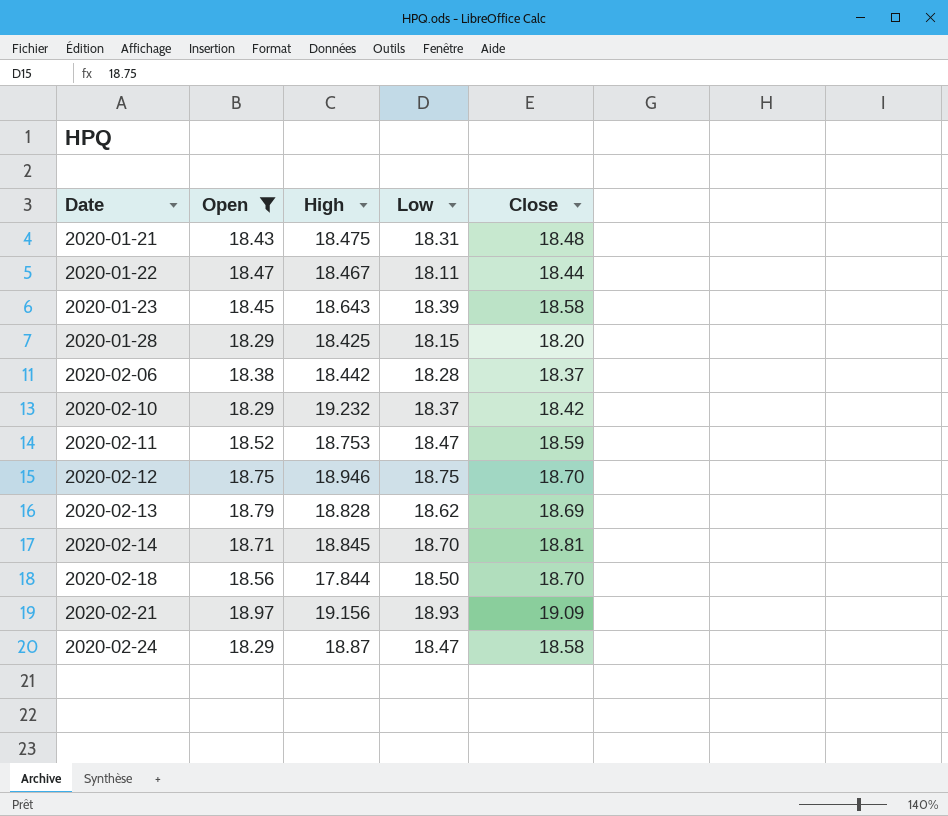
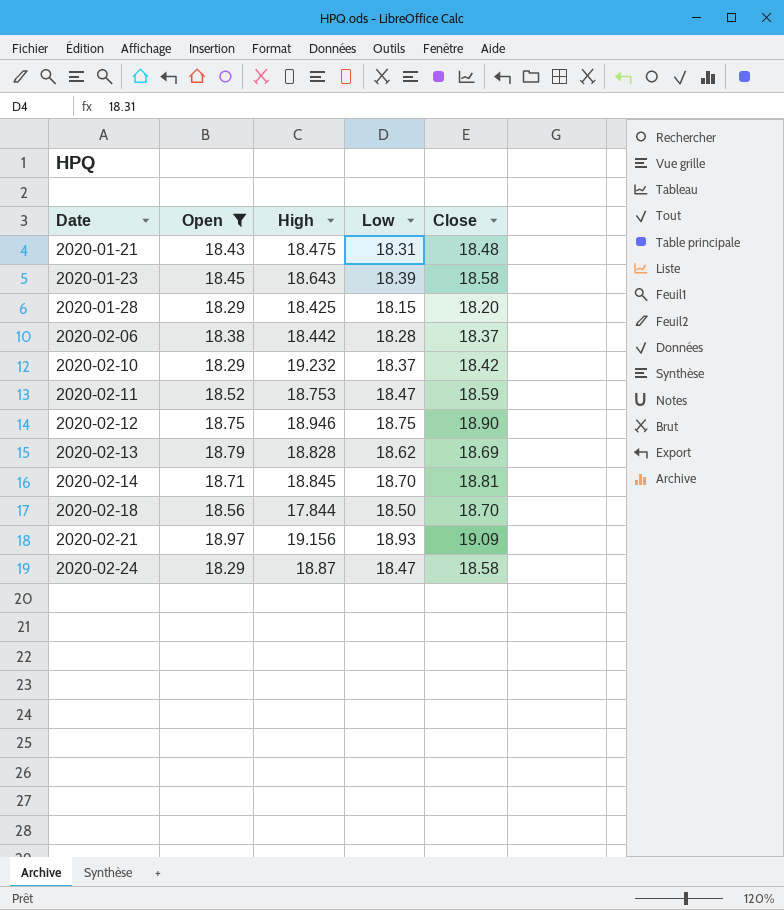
row 2020-01-22: 18.47 | 18.467 | 18.11 | 18.44 -> none
2020-02-12 | Close: 18.70 -> 18.90

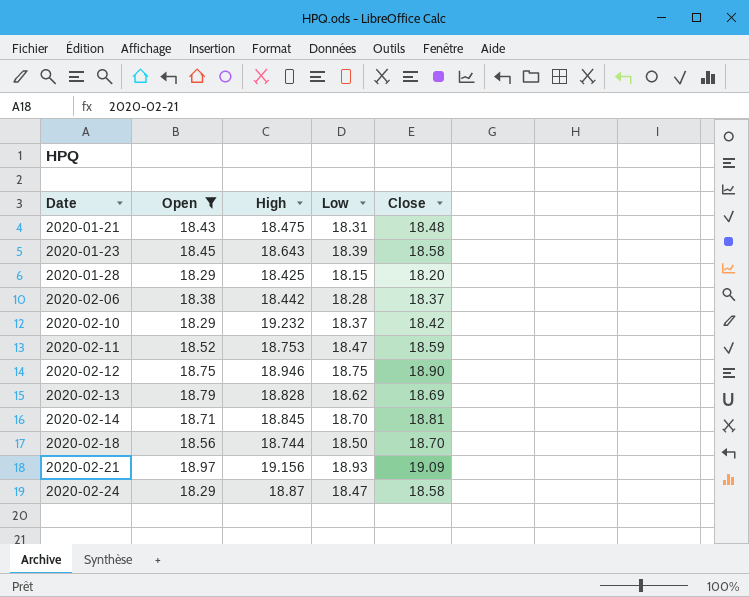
2020-02-18 | High: 17.844 -> 18.744

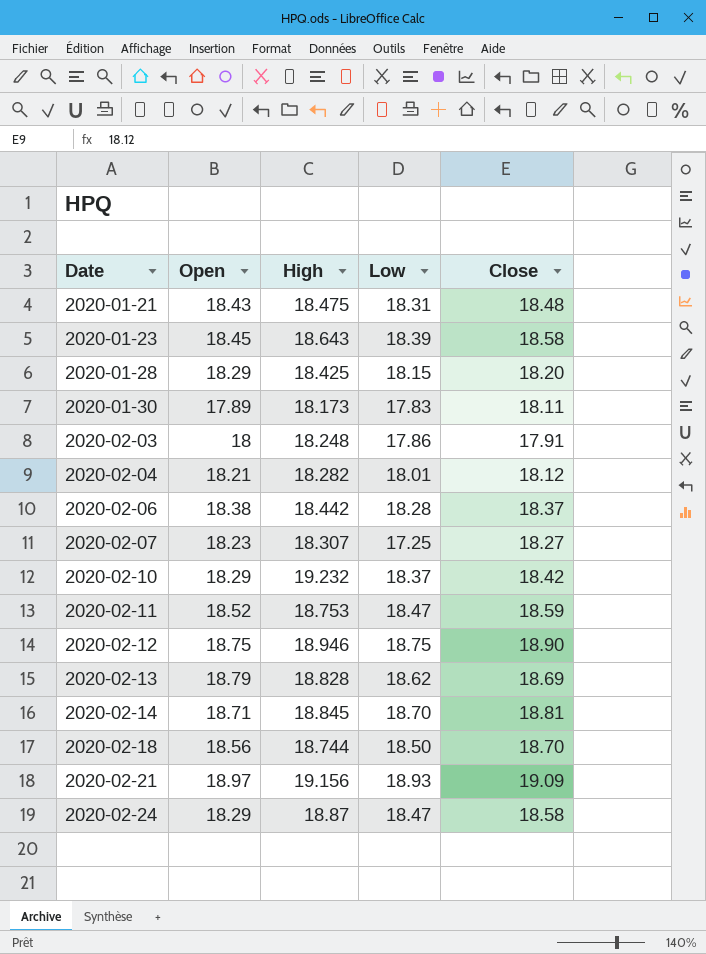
filter: Open >= 18.29 -> none

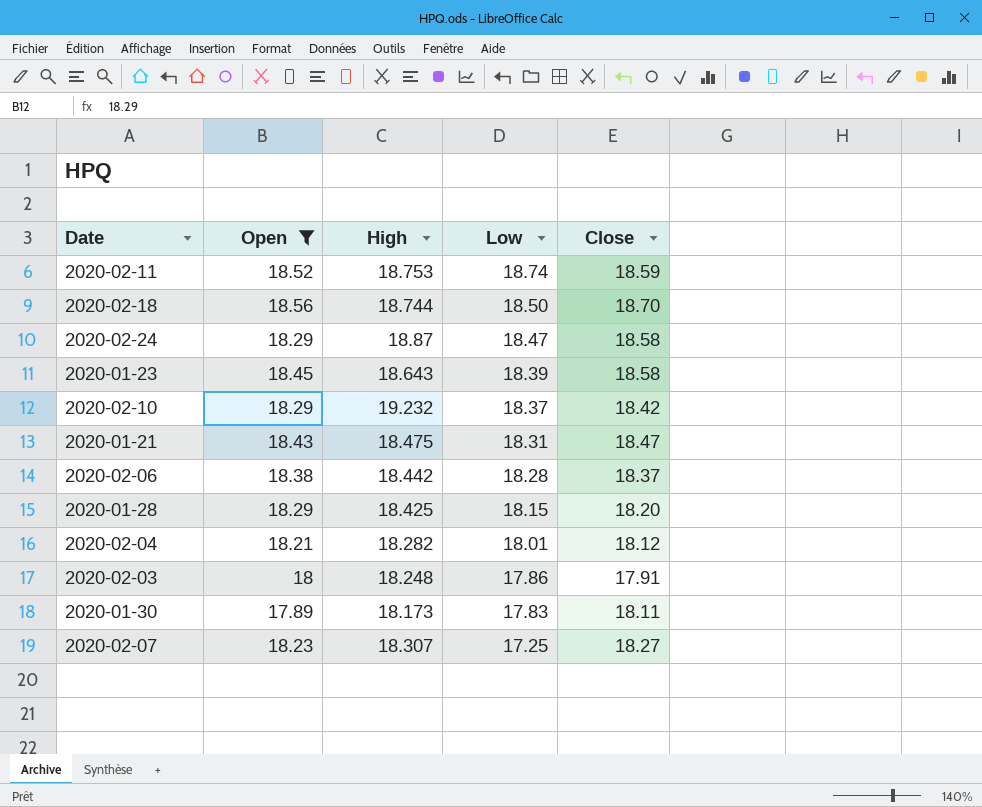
filter: none -> Open <= 18.56
row order: Date ascending -> Low descending
2020-02-11 | Low: 18.47 -> 18.74
2020-01-21 | Close: 18.48 -> 18.47

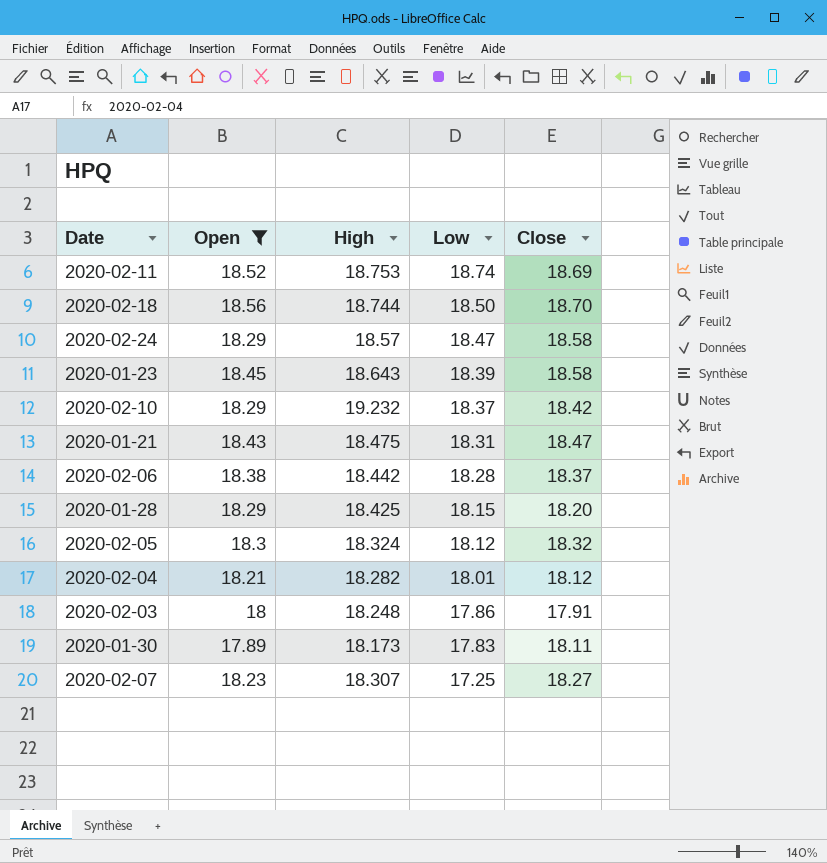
2020-02-11 | Close: 18.59 -> 18.69
2020-02-24 | High: 18.87 -> 18.57
row 2020-02-05: none -> 18.3 | 18.324 | 18.12 | 18.32

